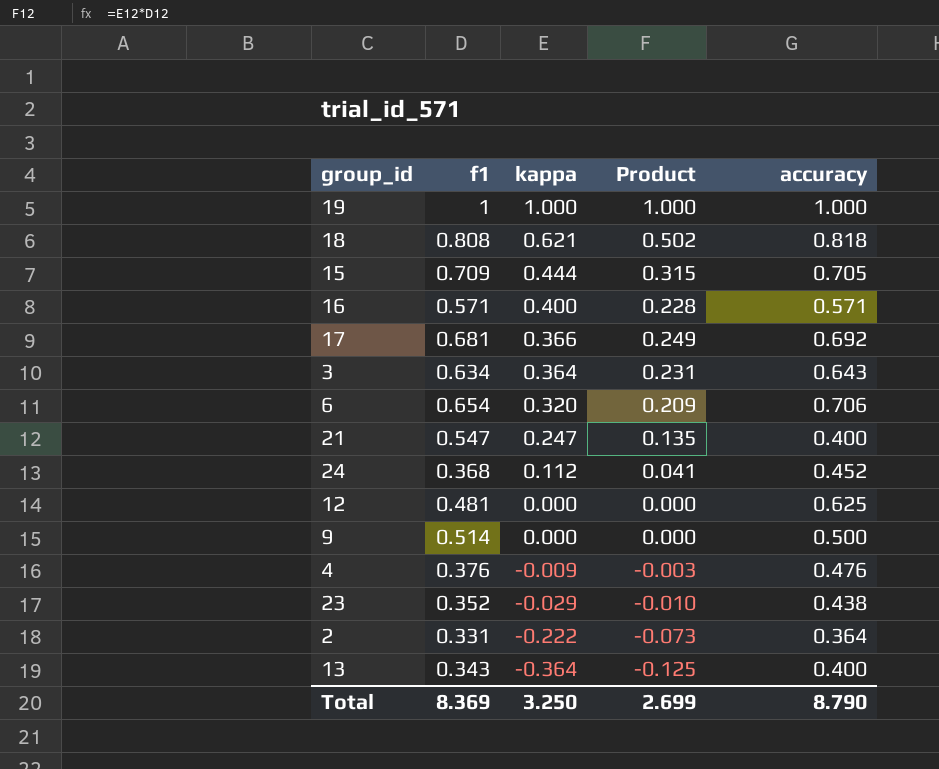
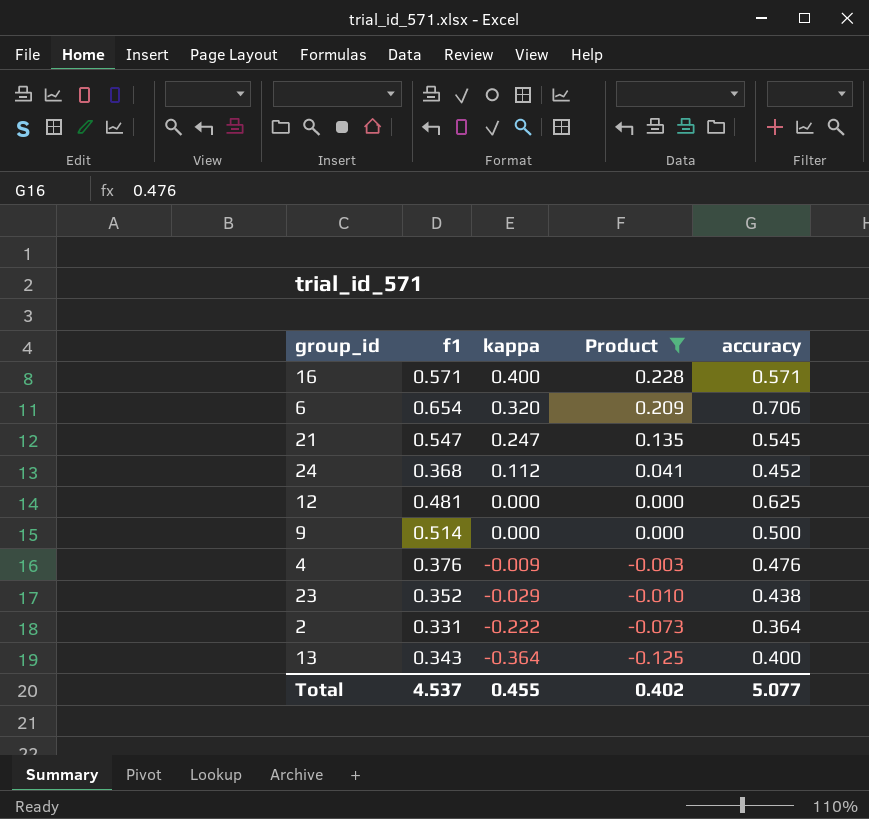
filter: none -> Product <= 0.228
21 | accuracy: 0.400 -> 0.545
Total | f1: 8.369 -> 4.537
Total | kappa: 3.250 -> 0.455
Total | Product: 2.699 -> 0.402
Total | accuracy: 8.790 -> 5.077

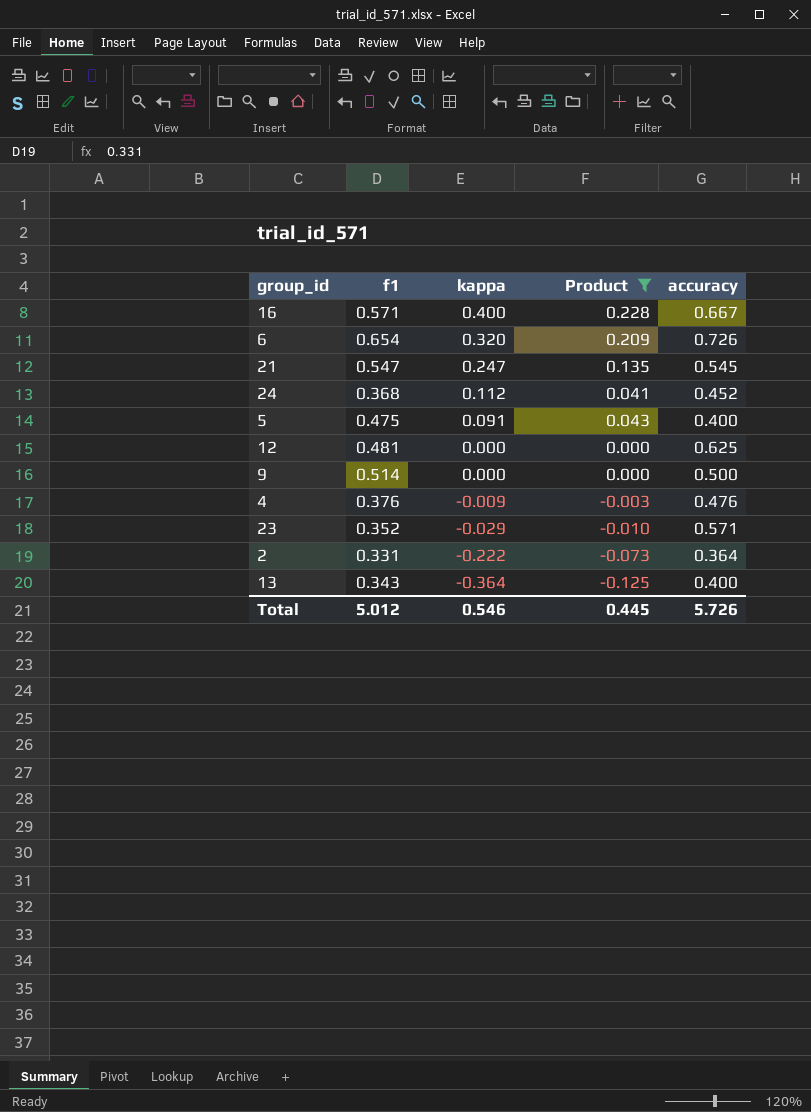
16 | accuracy: 0.571 -> 0.667
6 | accuracy: 0.706 -> 0.726
row 5: none -> 0.475 | 0.091 | 0.043 | 0.400
23 | accuracy: 0.438 -> 0.571
Total | f1: 4.537 -> 5.012
Total | kappa: 0.455 -> 0.546
Total | Product: 0.402 -> 0.445
Total | accuracy: 5.077 -> 5.726

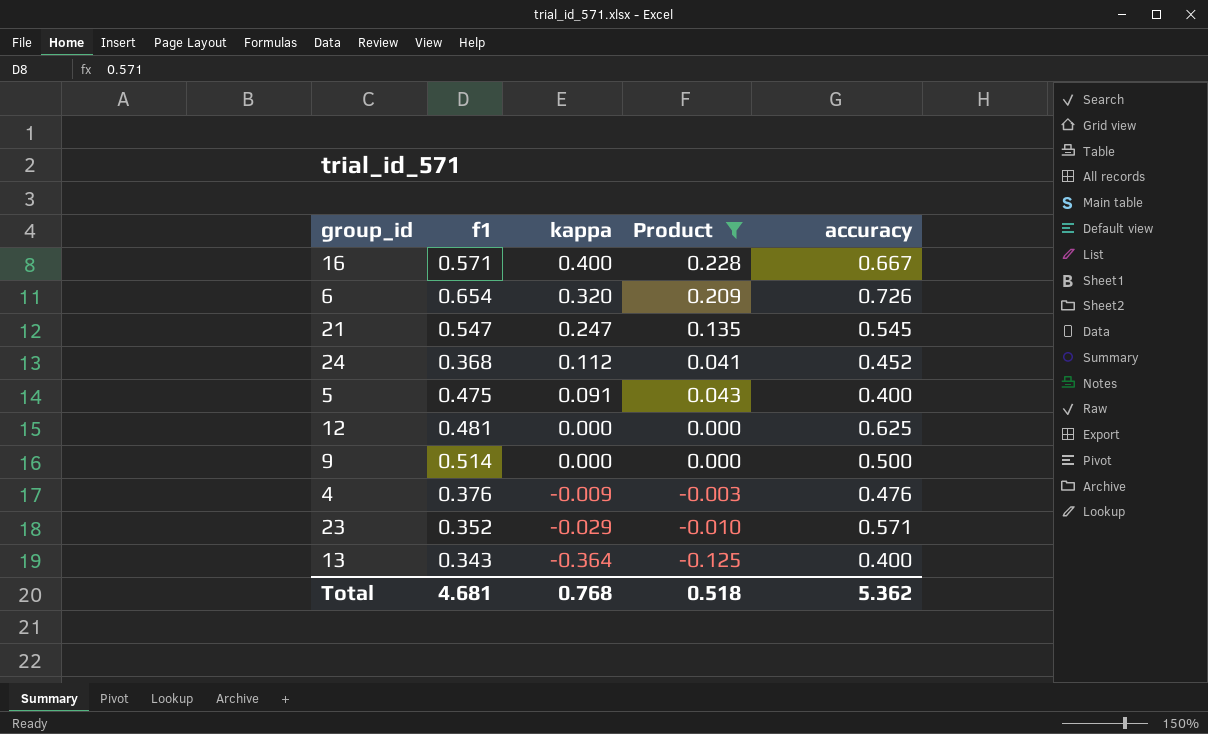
row 2: 0.331 | -0.222 | -0.073 | 0.364 -> none
Total | f1: 5.012 -> 4.681
Total | kappa: 0.546 -> 0.768
Total | Product: 0.445 -> 0.518
Total | accuracy: 5.726 -> 5.362

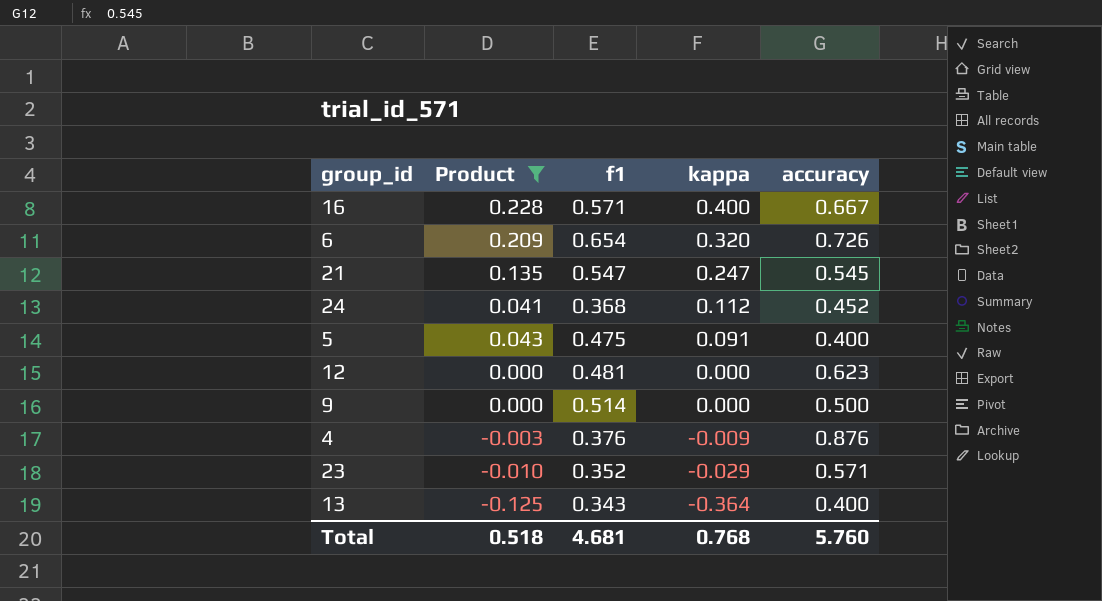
column Product | position: 4 -> 2
12 | accuracy: 0.625 -> 0.623
4 | accuracy: 0.476 -> 0.876
Total | accuracy: 5.362 -> 5.760

